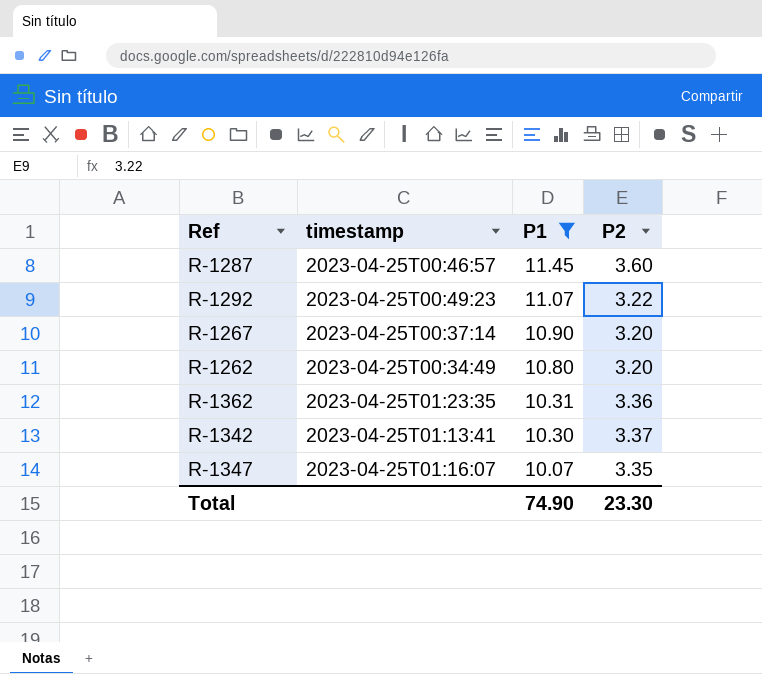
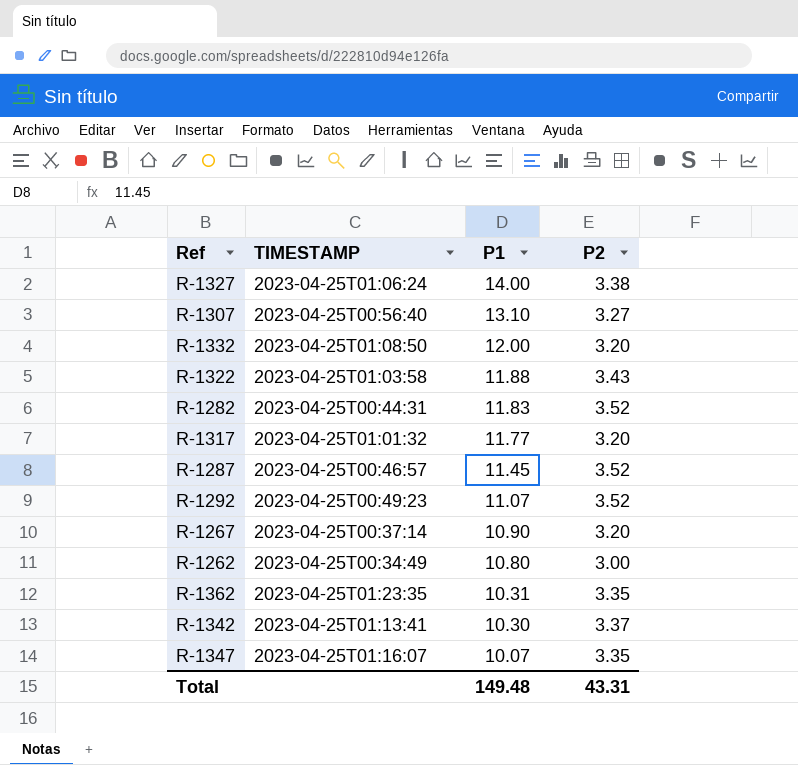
filter: P1 <= 11.45 -> none
column name: timestamp -> TIMESTAMP
R-1287 | P2: 3.60 -> 3.52
R-1292 | P2: 3.22 -> 3.52
R-1262 | P2: 3.20 -> 3.00
R-1362 | P2: 3.36 -> 3.35
Total | P1: 74.90 -> 149.48
Total | P2: 23.30 -> 43.31

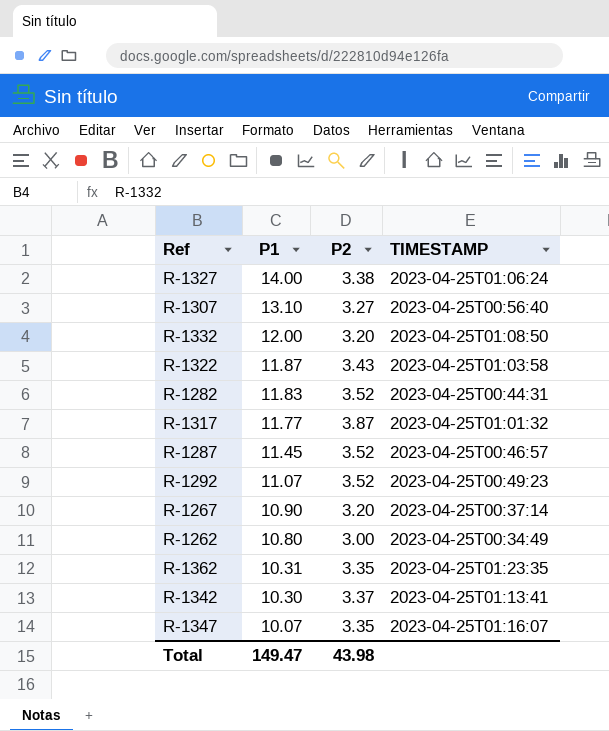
column TIMESTAMP | position: 2 -> 4
R-1322 | P1: 11.88 -> 11.87
R-1317 | P2: 3.20 -> 3.87
Total | P1: 149.48 -> 149.47
Total | P2: 43.31 -> 43.98

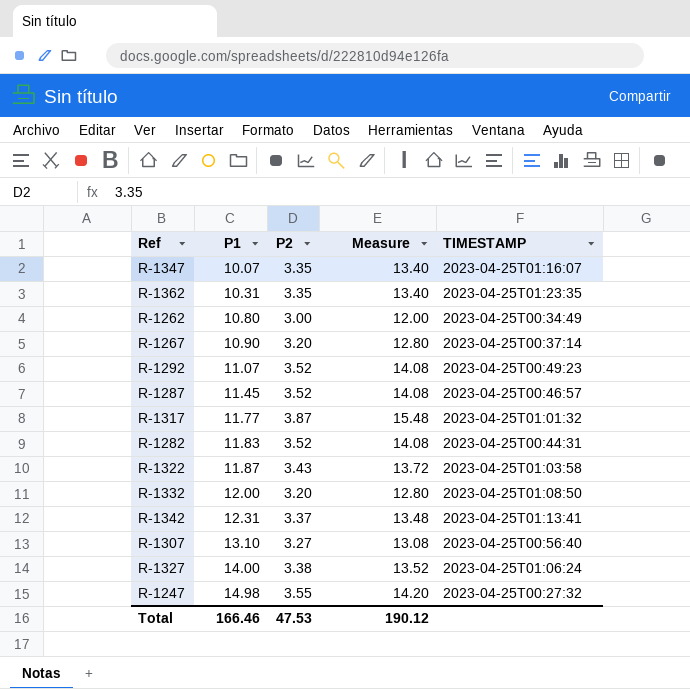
row order: P1 descending -> P1 ascending
column Measure | formula: none -> [P2] * 4
R-1342 | P1: 10.30 -> 12.31
row R-1247: none -> 14.98 | 3.55 | 14.20 | 2023-04-25T00:27:32
Total | P1: 149.47 -> 166.46
Total | P2: 43.98 -> 47.53

